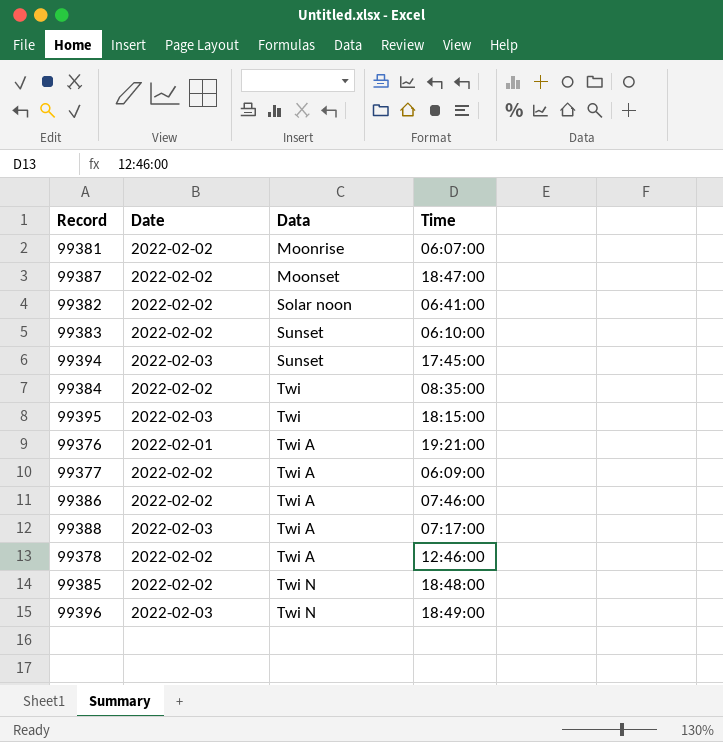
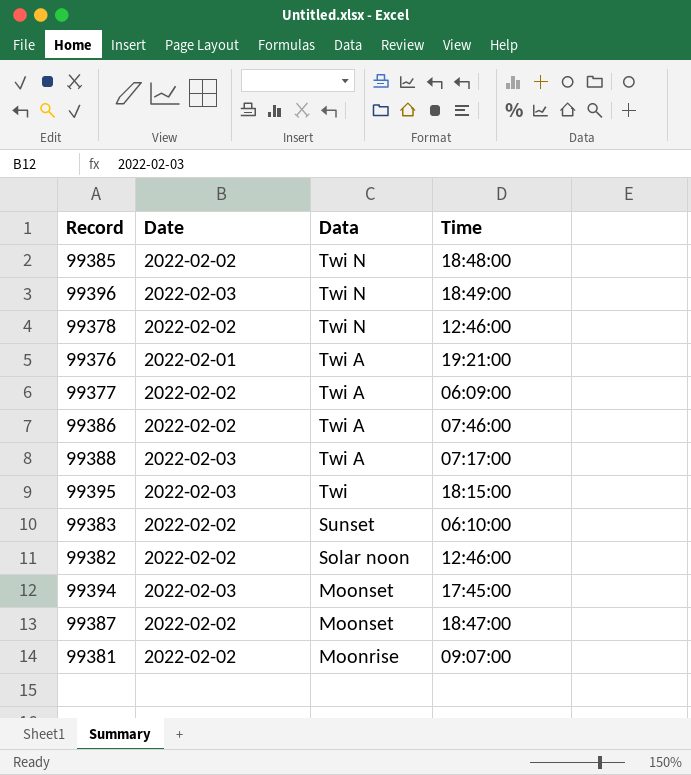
row order: Data ascending -> Data descending
row 99384: 2022-02-02 | Twi | 08:35:00 -> none
99378 | Data: Twi A -> Twi N
99382 | Time: 06:41:00 -> 12:46:00
99394 | Data: Sunset -> Moonset
99381 | Time: 06:07:00 -> 09:07:00

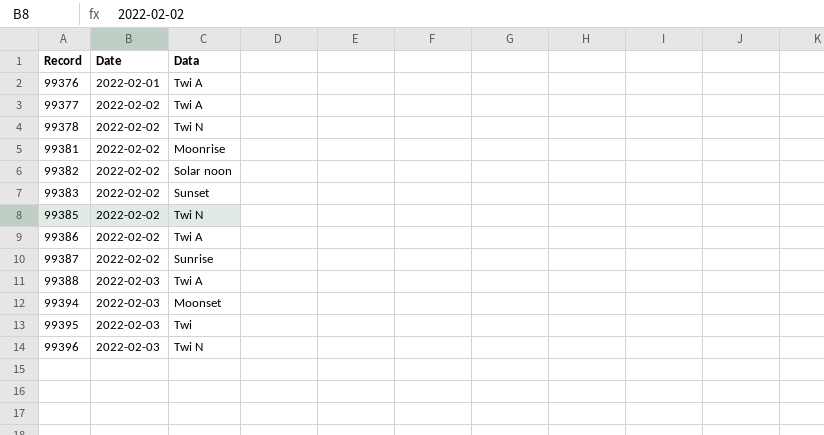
row order: Data descending -> Record ascending
column Time | position: 4 -> none
99387 | Data: Moonset -> Sunrise

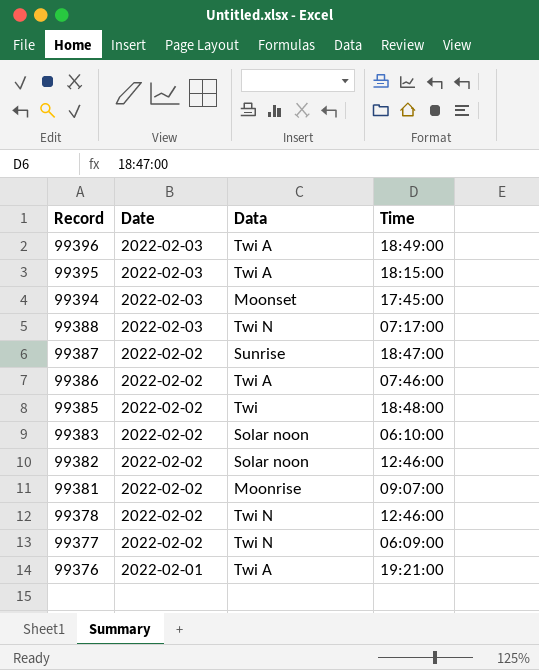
row order: Record ascending -> Record descending
column Time | position: none -> 4
99396 | Data: Twi N -> Twi A
99395 | Data: Twi -> Twi A
99388 | Data: Twi A -> Twi N
99385 | Data: Twi N -> Twi
99383 | Data: Sunset -> Solar noon
99377 | Data: Twi A -> Twi N

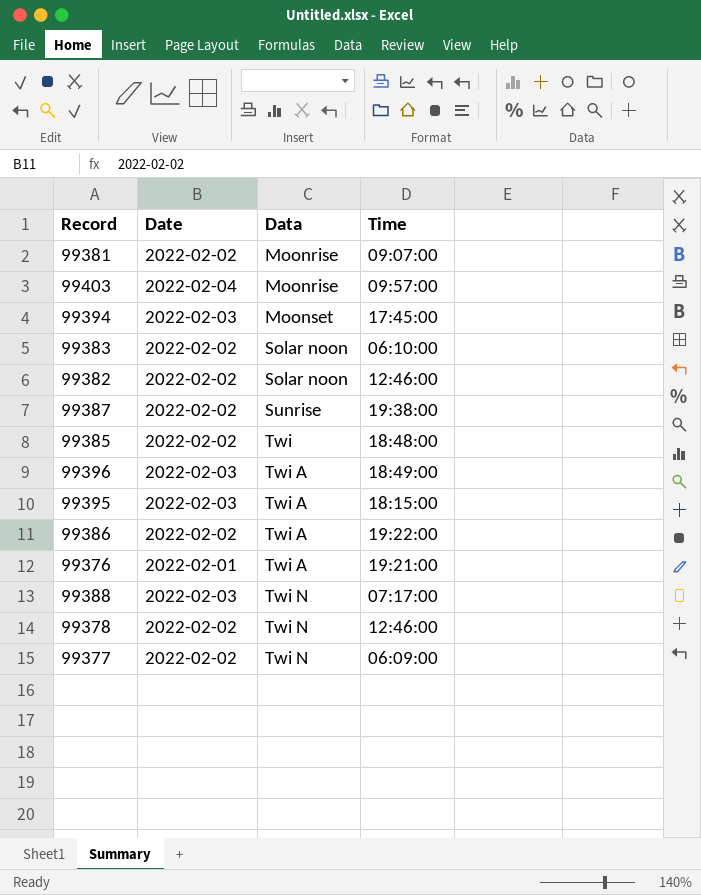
row order: Record descending -> Data ascending
row 99403: none -> 2022-02-04 | Moonrise | 09:57:00
99387 | Time: 18:47:00 -> 19:38:00
99386 | Time: 07:46:00 -> 19:22:00

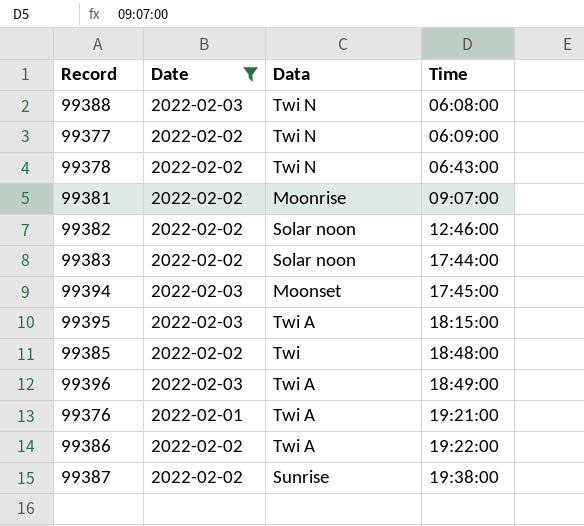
filter: none -> Date != 2022-02-04
row order: Data ascending -> Time ascending
99388 | Time: 07:17:00 -> 06:08:00
99378 | Time: 12:46:00 -> 06:43:00
99383 | Time: 06:10:00 -> 17:44:00

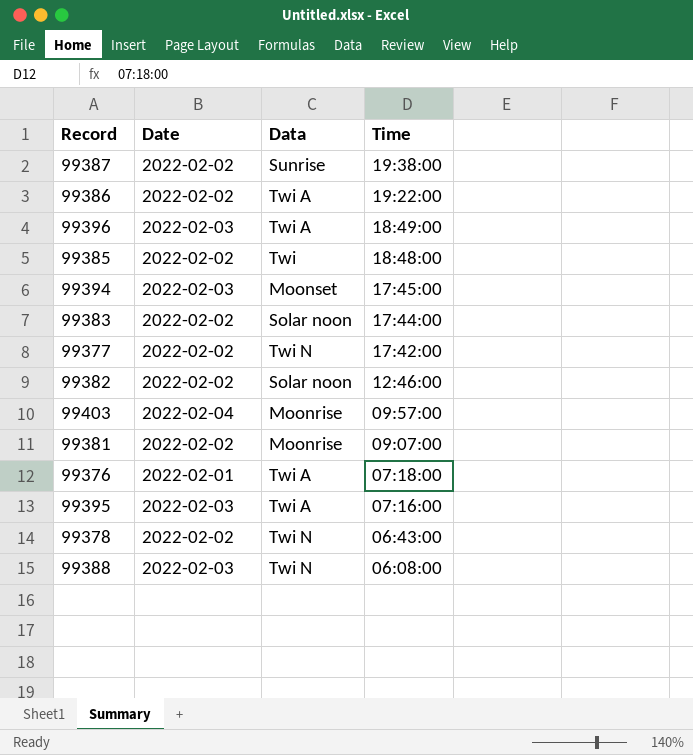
filter: Date != 2022-02-04 -> none
row order: Time ascending -> Time descending
99377 | Time: 06:09:00 -> 17:42:00
99376 | Time: 19:21:00 -> 07:18:00
99395 | Time: 18:15:00 -> 07:16:00

